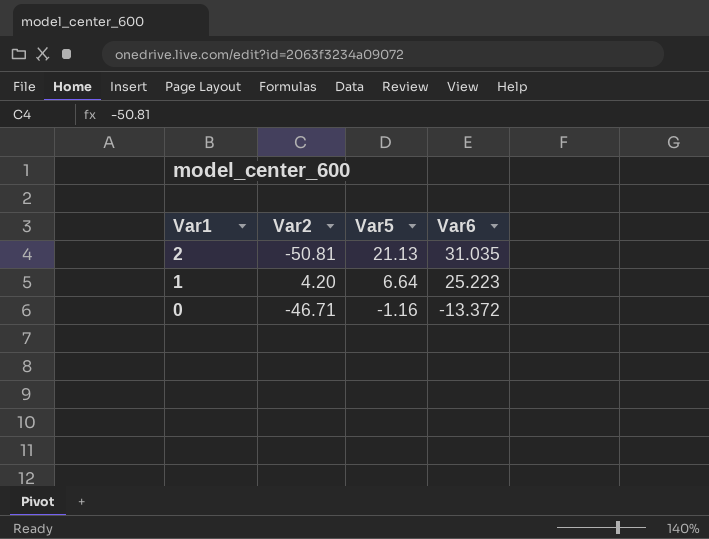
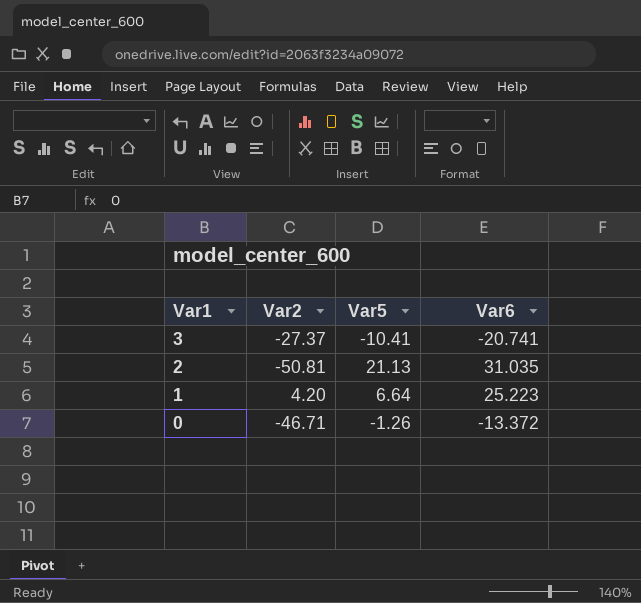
row 3: none -> -27.37 | -10.41 | -20.741
0 | Var5: -1.16 -> -1.26

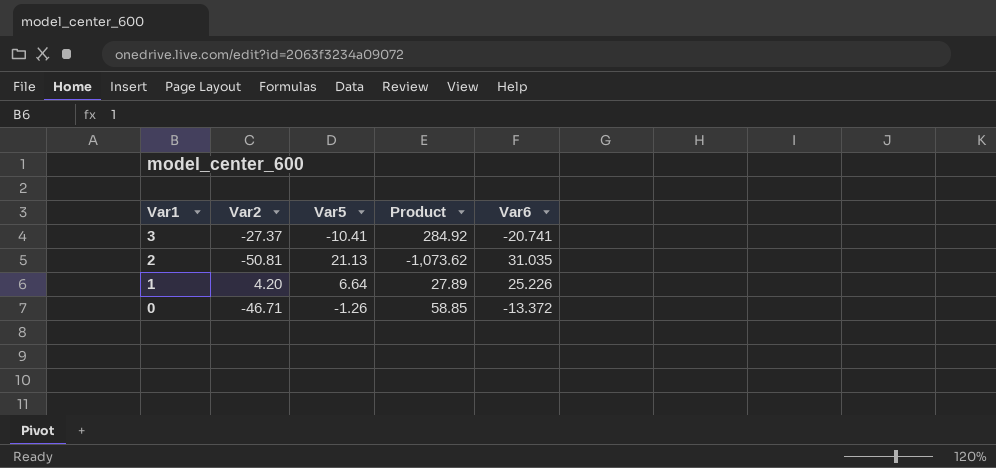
column Product | formula: none -> [Var2] * [Var5]
1 | Var6: 25.223 -> 25.226

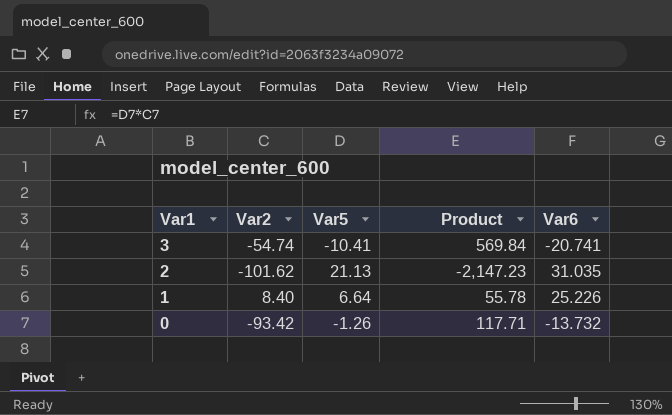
3 | Var2: -27.37 -> -54.74
3 | Product: 284.92 -> 569.84
2 | Var2: -50.81 -> -101.62
2 | Product: -1,073.62 -> -2,147.23
1 | Var2: 4.20 -> 8.40
1 | Product: 27.89 -> 55.78
0 | Var2: -46.71 -> -93.42
0 | Product: 58.85 -> 117.71
0 | Var6: -13.372 -> -13.732

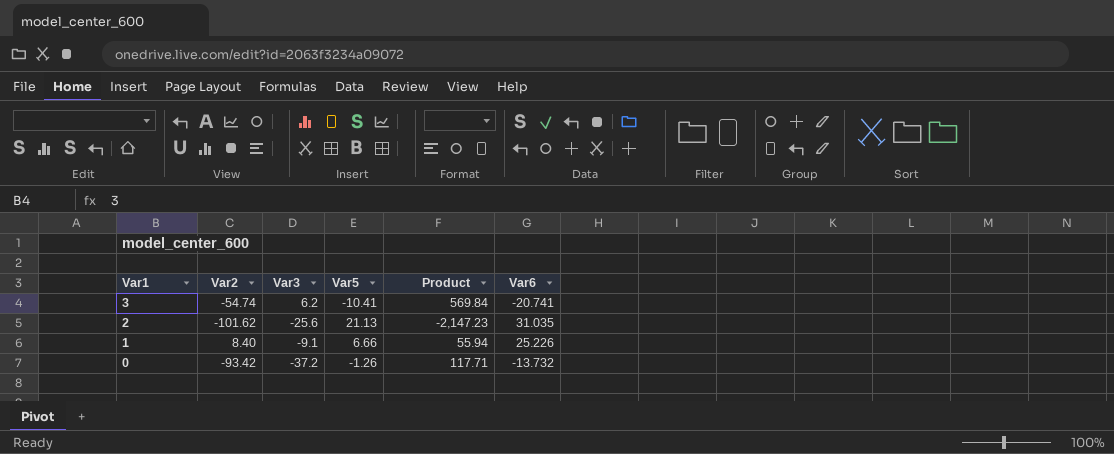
column Var3 | position: none -> 3
1 | Var5: 6.64 -> 6.66
1 | Product: 55.78 -> 55.94

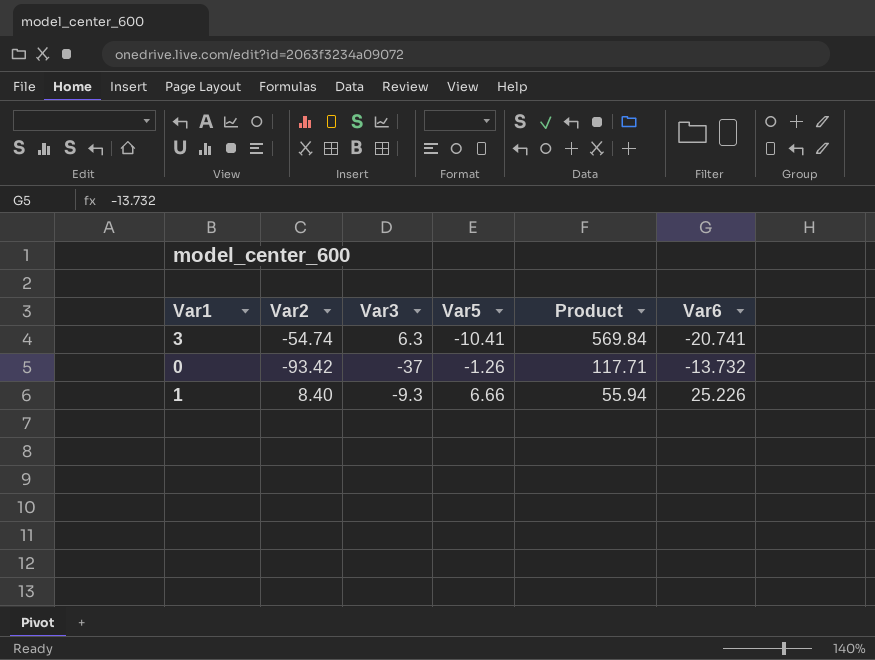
row order: Var1 descending -> Var5 ascending
row 2: -101.62 | -25.6 | 21.13 | -2,147.23 | 31.035 -> none
3 | Var3: 6.2 -> 6.3
0 | Var3: -37.2 -> -37
1 | Var3: -9.1 -> -9.3

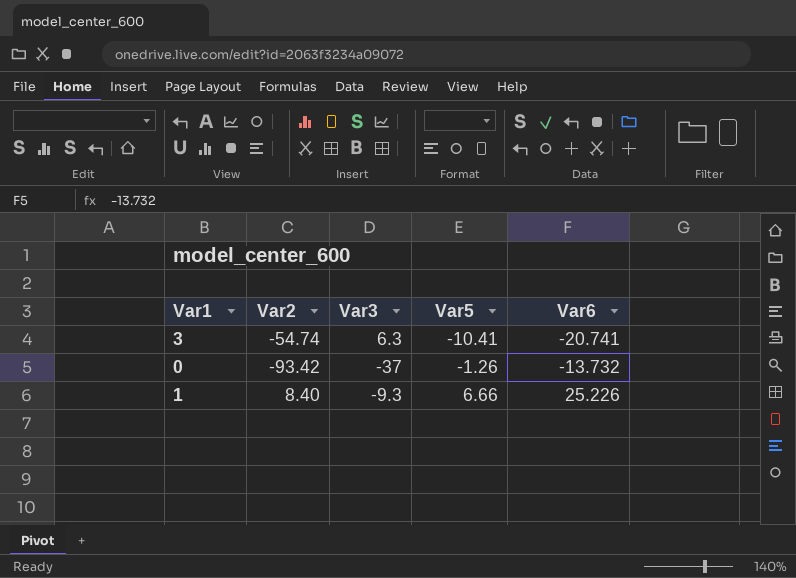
column Product | formula: [Var2] * [Var5] -> none

